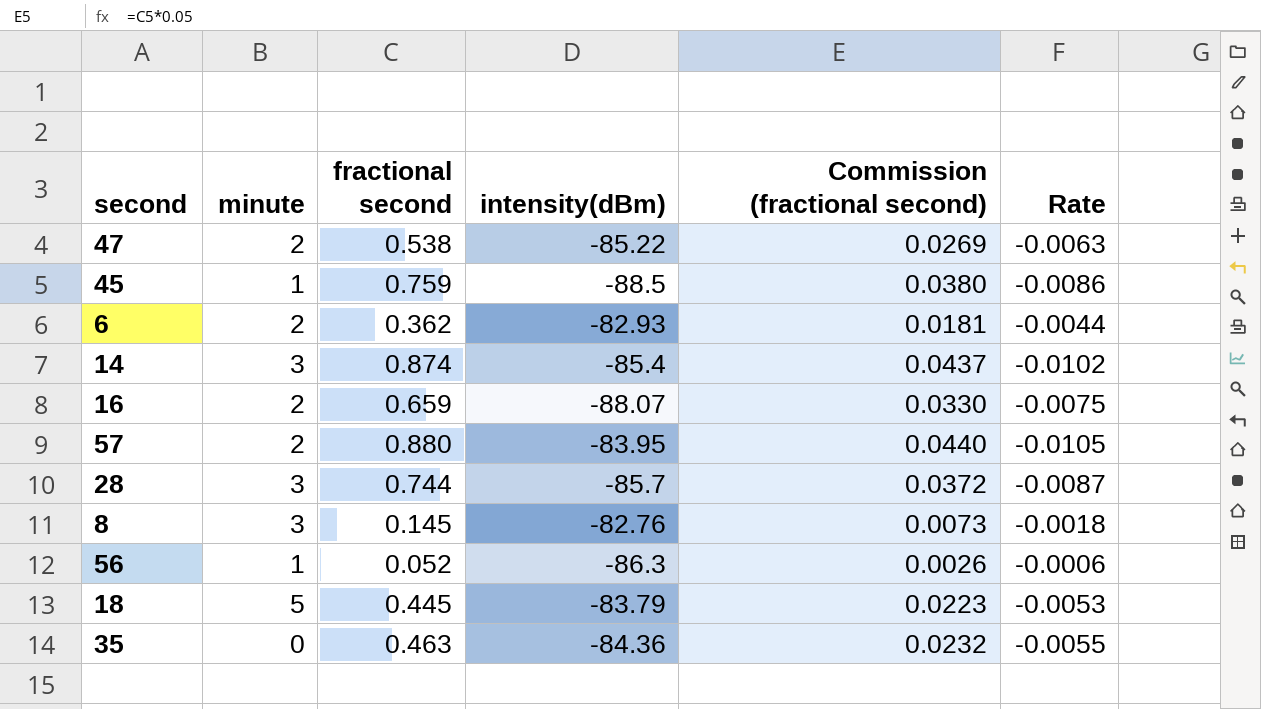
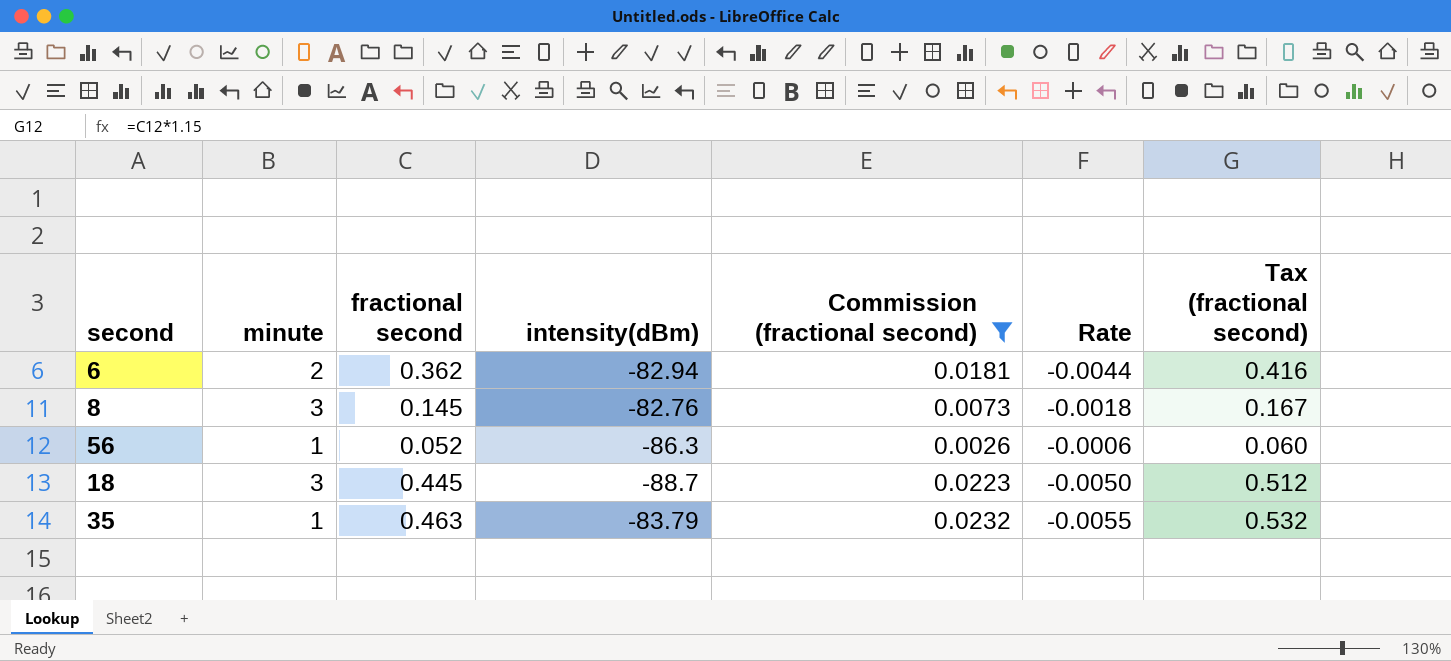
filter: none -> Commission (fractional second) <= 0.0232
column Tax (fractional second) | formula: none -> [fractional second] * 1.15
6 | intensity(dBm): -82.93 -> -82.94
18 | minute: 5 -> 3
18 | intensity(dBm): -83.79 -> -88.7
18 | Rate: -0.0053 -> -0.0050
35 | minute: 0 -> 1
35 | intensity(dBm): -84.36 -> -83.79

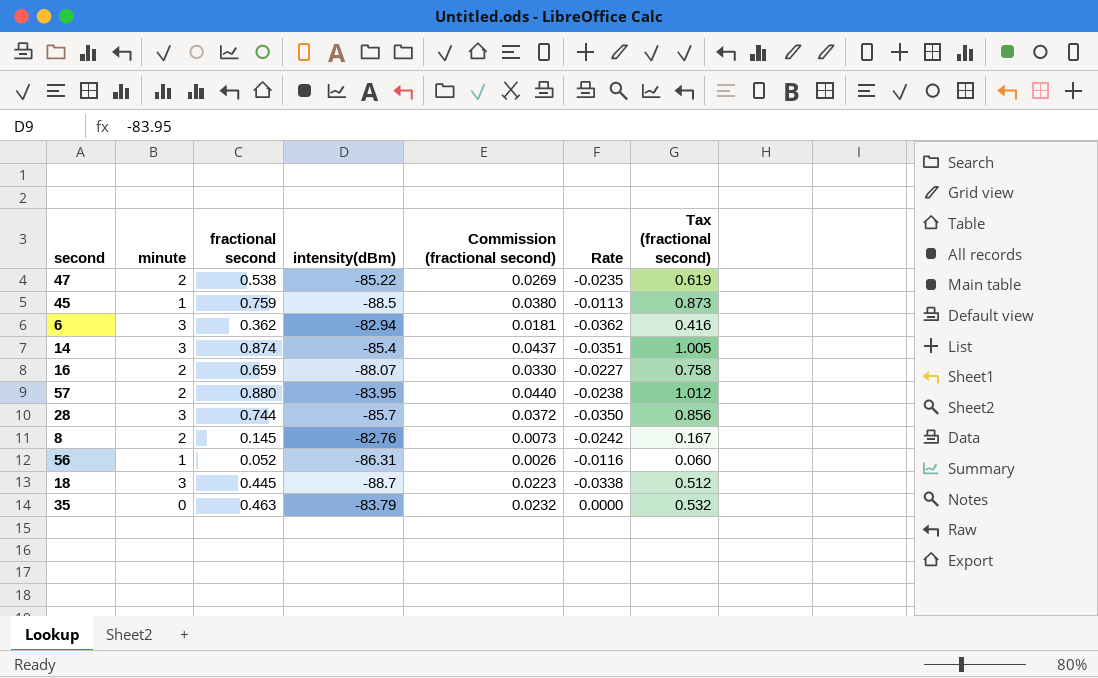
filter: Commission (fractional second) <= 0.0232 -> none
column Rate | formula: [fractional second] / [intensity(dBm)] -> [minute] / [intensity(dBm)]
6 | minute: 2 -> 3
8 | minute: 3 -> 2
56 | intensity(dBm): -86.3 -> -86.31
35 | minute: 1 -> 0

